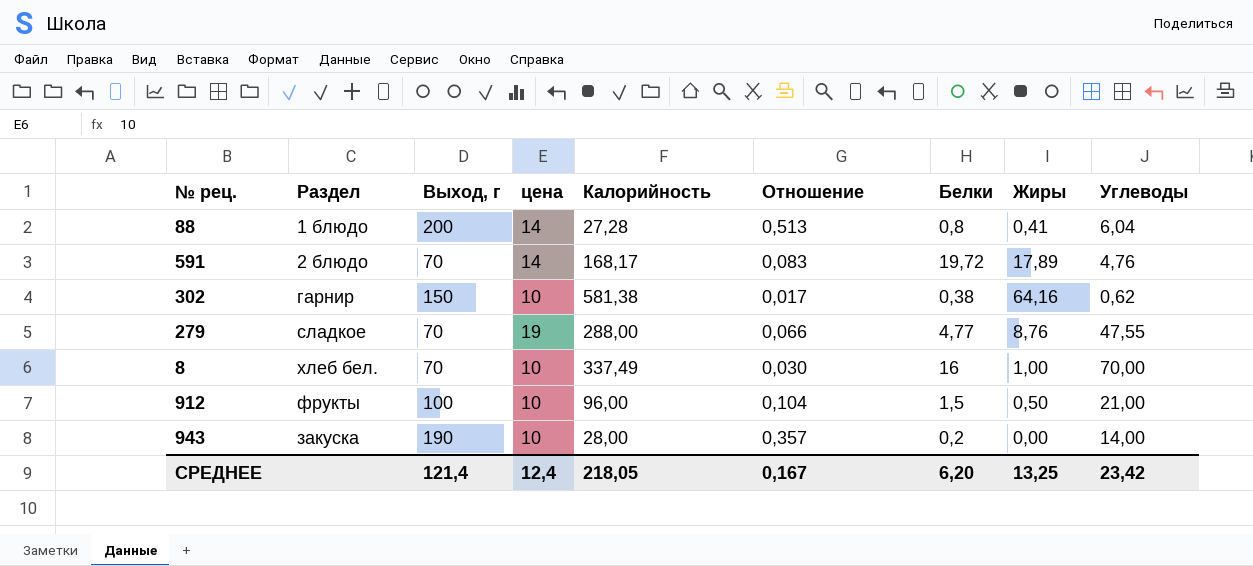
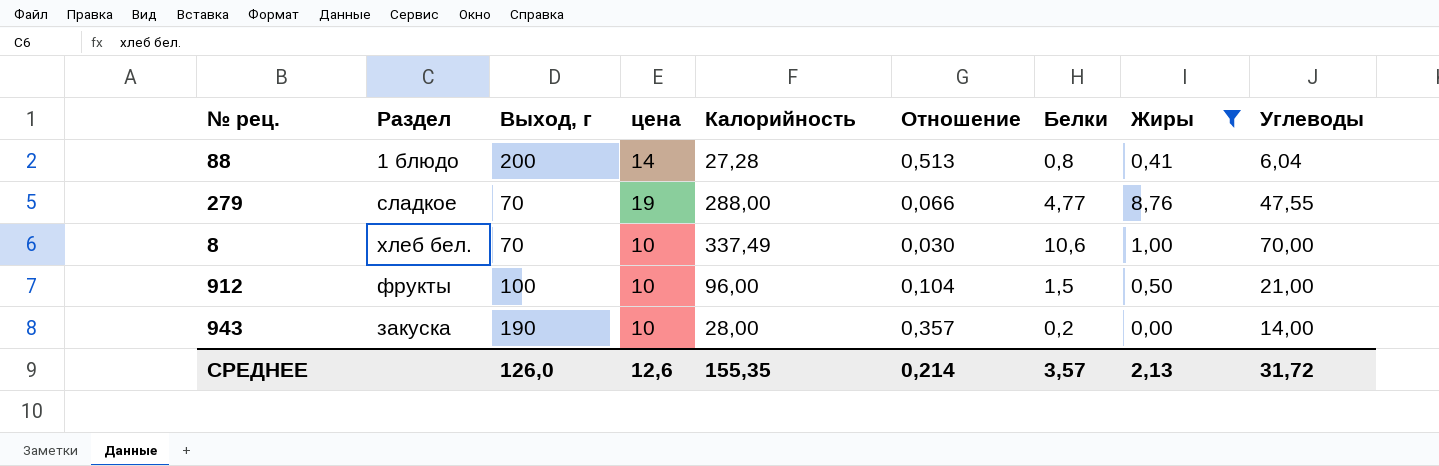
filter: none -> Жиры <= 8,76
8 | Белки: 16 -> 10,6
СРЕДНЕЕ | Выход, г: 121,4 -> 126,0
СРЕДНЕЕ | цена: 12,4 -> 12,6
СРЕДНЕЕ | Калорийность: 218,05 -> 155,35
СРЕДНЕЕ | Отношение: 0,167 -> 0,214
СРЕДНЕЕ | Белки: 6,20 -> 3,57
СРЕДНЕЕ | Жиры: 13,25 -> 2,13
СРЕДНЕЕ | Углеводы: 23,42 -> 31,72

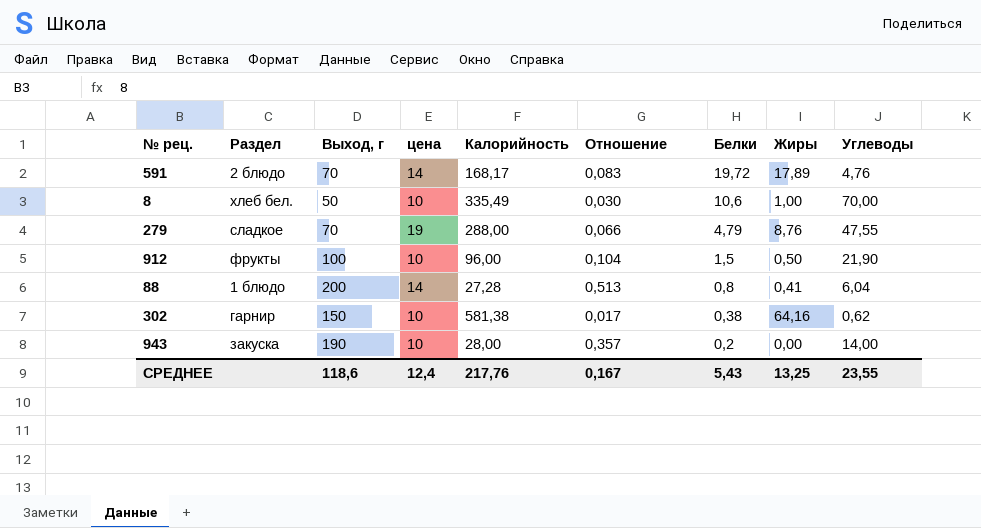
filter: Жиры <= 8,76 -> none
row order: none -> Белки descending
8 | Выход, г: 70 -> 50
8 | Калорийность: 337,49 -> 335,49
279 | Белки: 4,77 -> 4,79
912 | Углеводы: 21,00 -> 21,90
СРЕДНЕЕ | Выход, г: 126,0 -> 118,6
СРЕДНЕЕ | цена: 12,6 -> 12,4
СРЕДНЕЕ | Калорийность: 155,35 -> 217,76
СРЕДНЕЕ | Отношение: 0,214 -> 0,167
СРЕДНЕЕ | Белки: 3,57 -> 5,43
СРЕДНЕЕ | Жиры: 2,13 -> 13,25
СРЕДНЕЕ | Углеводы: 31,72 -> 23,55

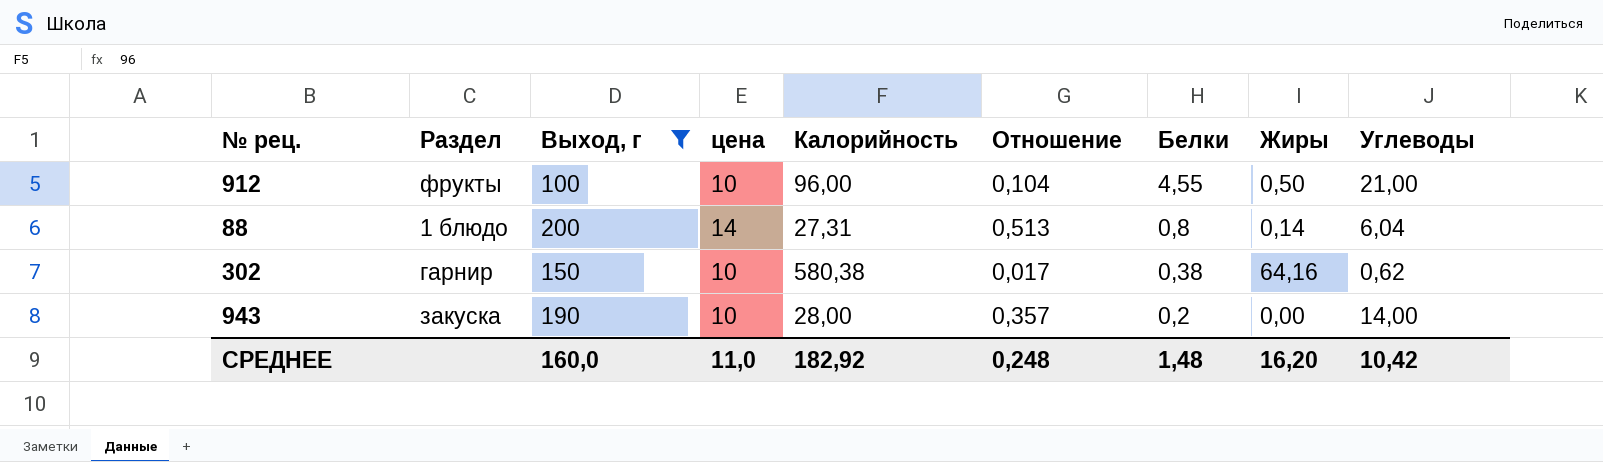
filter: none -> Выход, г >= 100
912 | Белки: 1,5 -> 4,55
912 | Углеводы: 21,90 -> 21,00
88 | Калорийность: 27,28 -> 27,31
88 | Жиры: 0,41 -> 0,14
302 | Калорийность: 581,38 -> 580,38
СРЕДНЕЕ | Выход, г: 118,6 -> 160,0
СРЕДНЕЕ | цена: 12,4 -> 11,0
СРЕДНЕЕ | Калорийность: 217,76 -> 182,92
СРЕДНЕЕ | Отношение: 0,167 -> 0,248
СРЕДНЕЕ | Белки: 5,43 -> 1,48
СРЕДНЕЕ | Жиры: 13,25 -> 16,20
СРЕДНЕЕ | Углеводы: 23,55 -> 10,42

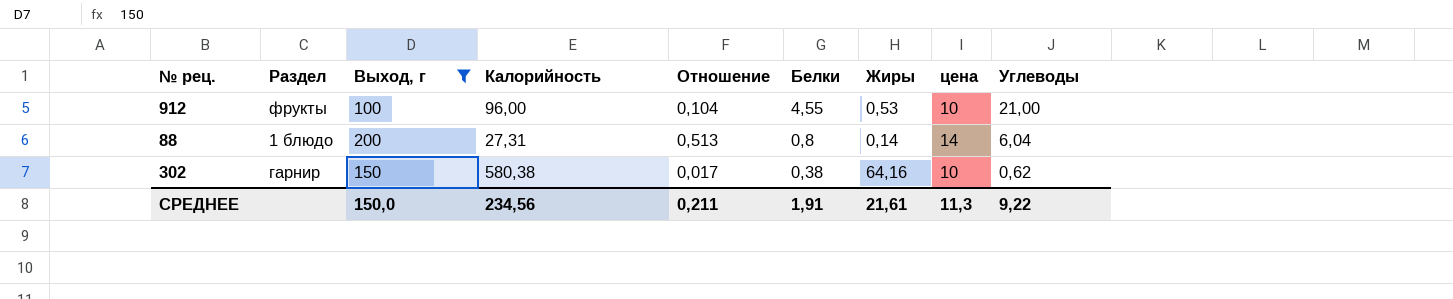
column цена | position: 4 -> 8
row 943: закуска | 190 | 10 | 28,00 | 0,357 | 0,2 | 0,00 | 14,00 -> none
912 | Жиры: 0,50 -> 0,53
СРЕДНЕЕ | Выход, г: 160,0 -> 150,0
СРЕДНЕЕ | Калорийность: 182,92 -> 234,56
СРЕДНЕЕ | Отношение: 0,248 -> 0,211
СРЕДНЕЕ | Белки: 1,48 -> 1,91
СРЕДНЕЕ | Жиры: 16,20 -> 21,61
СРЕДНЕЕ | цена: 11,0 -> 11,3
СРЕДНЕЕ | Углеводы: 10,42 -> 9,22

